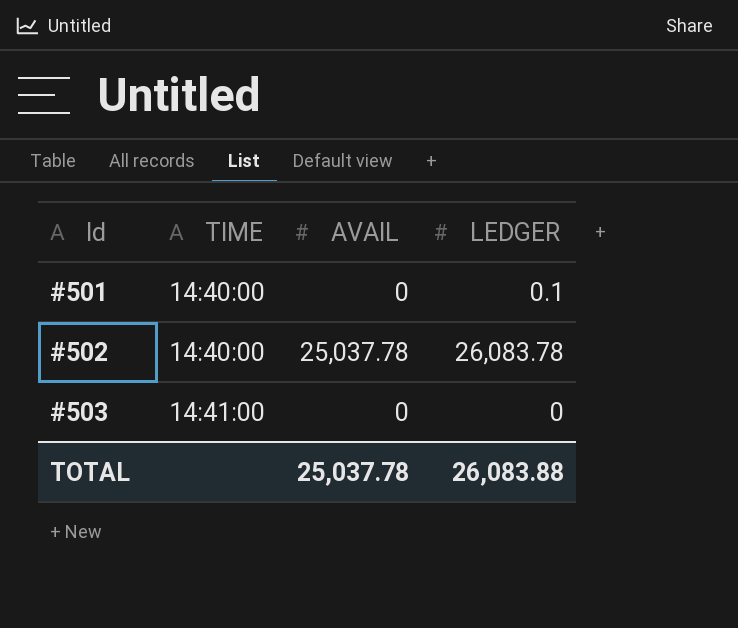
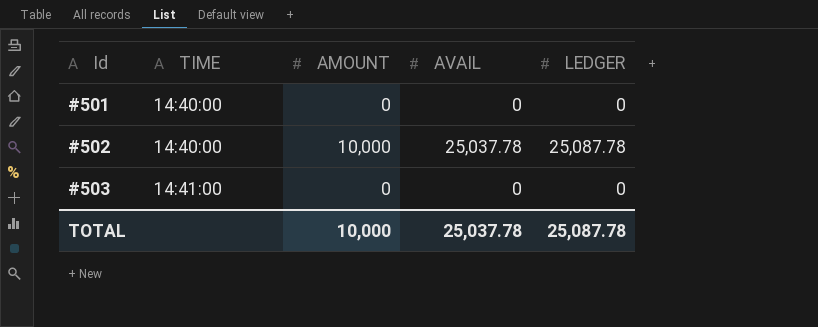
column AMOUNT | position: none -> 3
#501 | LEDGER: 0.1 -> 0
#502 | LEDGER: 26,083.78 -> 25,087.78
TOTAL | LEDGER: 26,083.88 -> 25,087.78

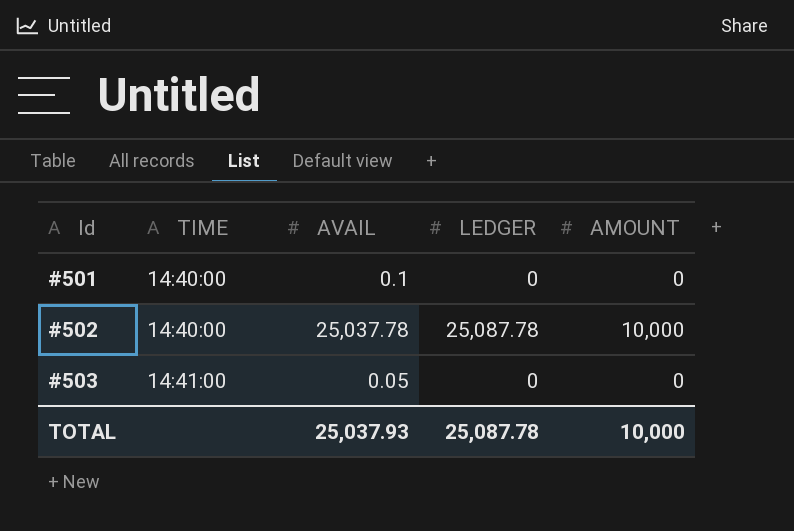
column AMOUNT | position: 3 -> 5
#501 | AVAIL: 0 -> 0.1
#503 | AVAIL: 0 -> 0.05
TOTAL | AVAIL: 25,037.78 -> 25,037.93

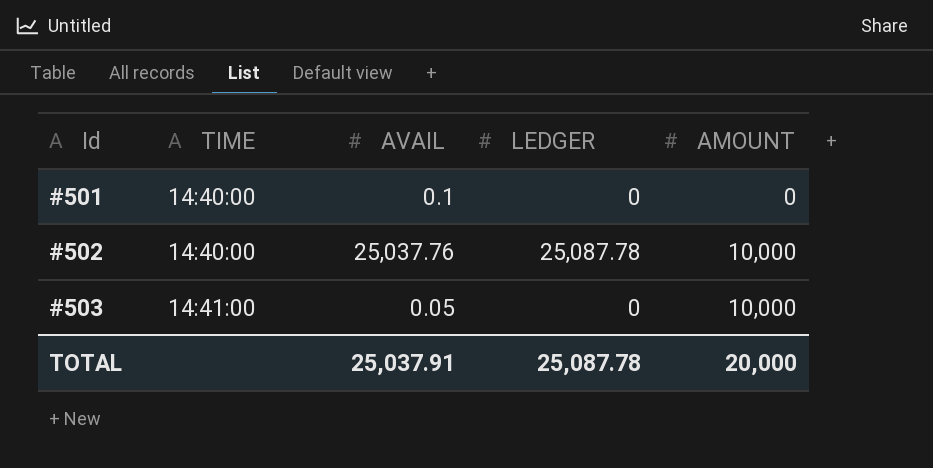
#502 | AVAIL: 25,037.78 -> 25,037.76
#503 | AMOUNT: 0 -> 10,000
TOTAL | AVAIL: 25,037.93 -> 25,037.91
TOTAL | AMOUNT: 10,000 -> 20,000

